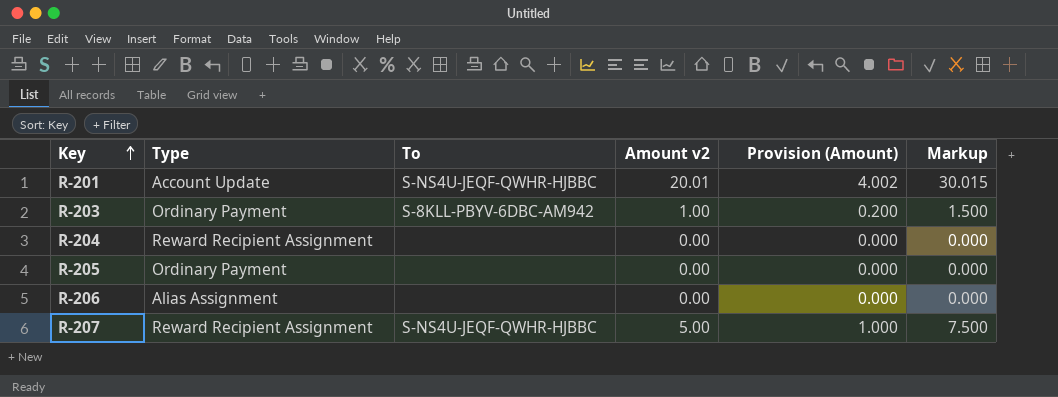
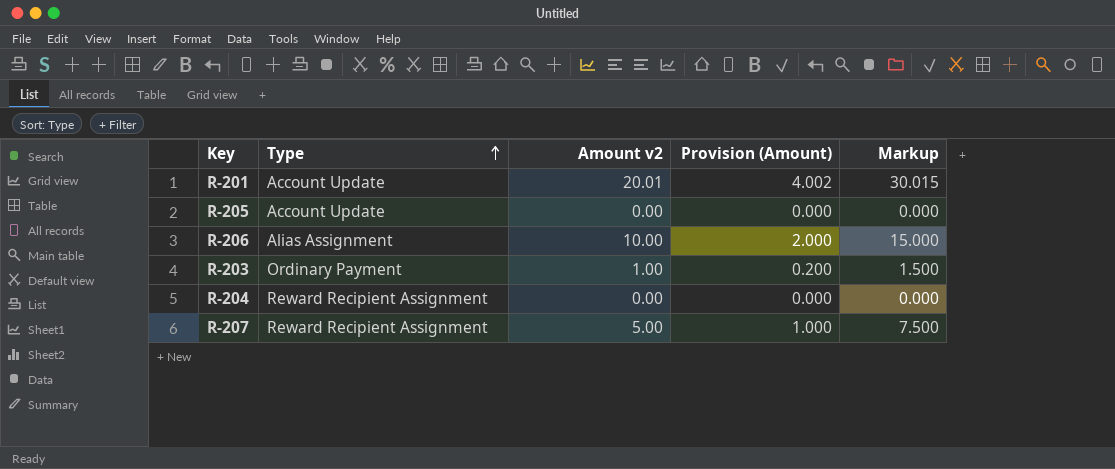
row order: Key ascending -> Type ascending
column To | position: 3 -> none
R-205 | Type: Ordinary Payment -> Account Update
R-206 | Amount v2: 0.00 -> 10.00
R-206 | Provision (Amount): 0.000 -> 2.000
R-206 | Markup: 0.000 -> 15.000

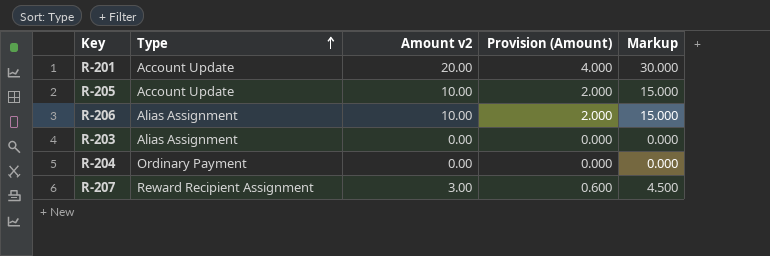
R-201 | Amount v2: 20.01 -> 20.00
R-201 | Provision (Amount): 4.002 -> 4.000
R-201 | Markup: 30.015 -> 30.000
R-205 | Amount v2: 0.00 -> 10.00
R-205 | Provision (Amount): 0.000 -> 2.000
R-205 | Markup: 0.000 -> 15.000
R-203 | Type: Ordinary Payment -> Alias Assignment
R-203 | Amount v2: 1.00 -> 0.00
R-203 | Provision (Amount): 0.200 -> 0.000
R-203 | Markup: 1.500 -> 0.000
R-204 | Type: Reward Recipient Assignment -> Ordinary Payment
R-207 | Amount v2: 5.00 -> 3.00
R-207 | Provision (Amount): 1.000 -> 0.600
R-207 | Markup: 7.500 -> 4.500

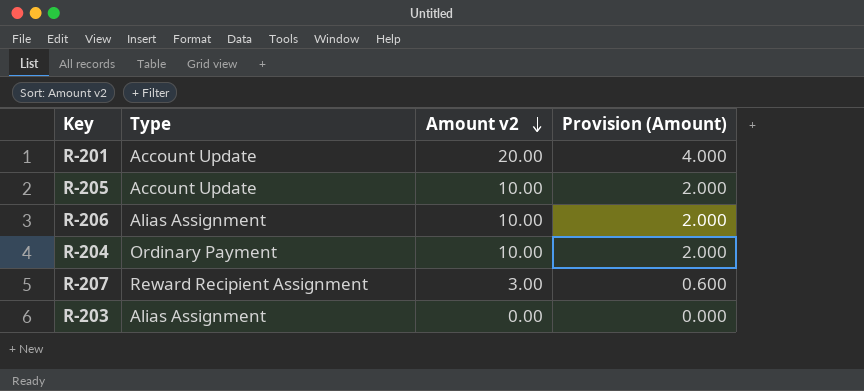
row order: Type ascending -> Amount v2 descending
column Markup | formula: [Amount v2] * 1.5 -> none
R-204 | Amount v2: 0.00 -> 10.00
R-204 | Provision (Amount): 0.000 -> 2.000

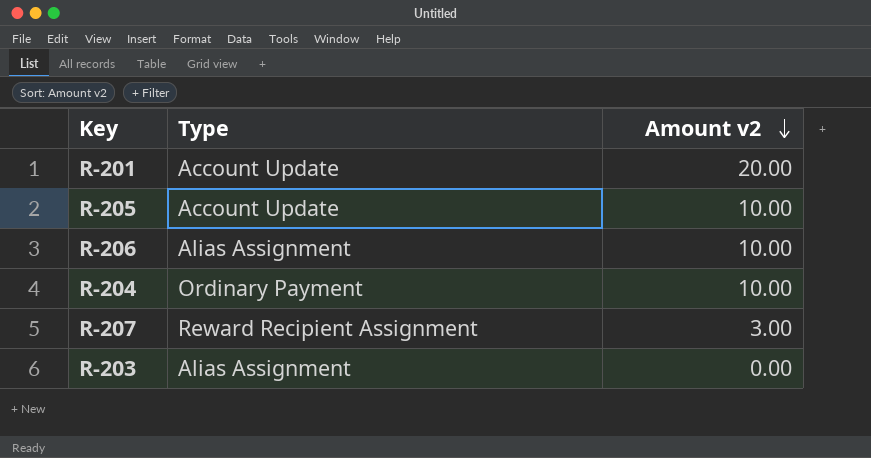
column Provision (Amount) | formula: [Amount v2] * 0.2 -> none

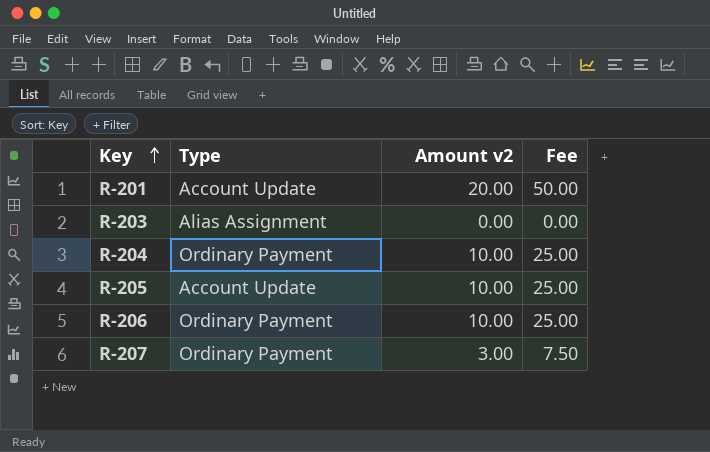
row order: Amount v2 descending -> Key ascending
column Fee | formula: none -> [Amount v2] * 2.5
R-206 | Type: Alias Assignment -> Ordinary Payment
R-207 | Type: Reward Recipient Assignment -> Ordinary Payment

